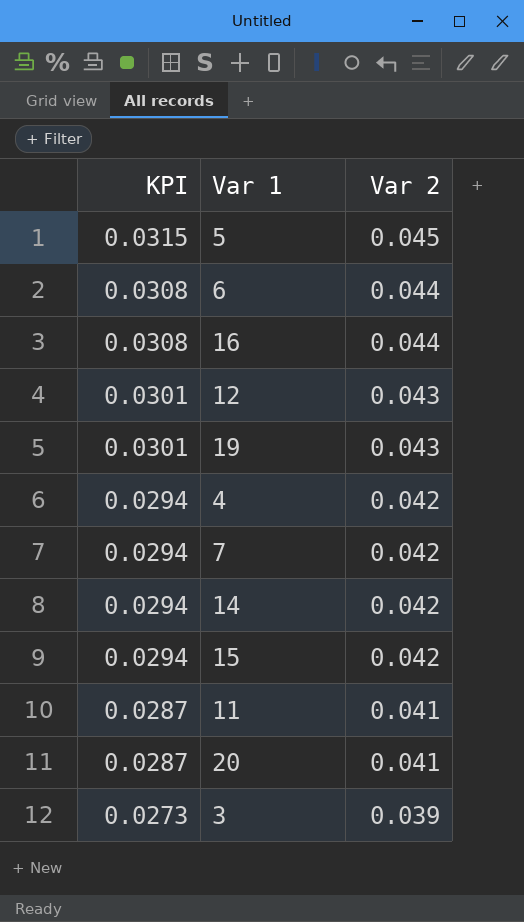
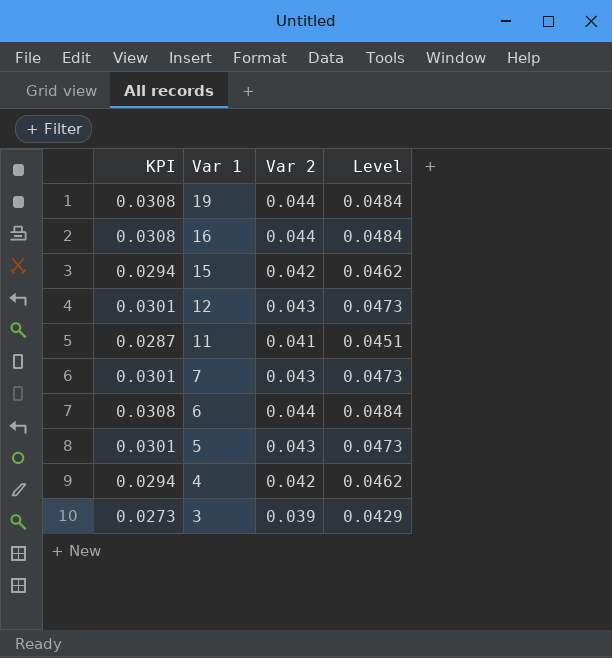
row order: KPI descending -> Var 1 descending
column Level | formula: none -> [Var 2] * 1.1
row 14: 0.0294 | 0.042 -> none
row 20: 0.0287 | 0.041 -> none
19 | KPI: 0.0301 -> 0.0308
19 | Var 2: 0.043 -> 0.044
7 | KPI: 0.0294 -> 0.0301
7 | Var 2: 0.042 -> 0.043
5 | KPI: 0.0315 -> 0.0301
5 | Var 2: 0.045 -> 0.043

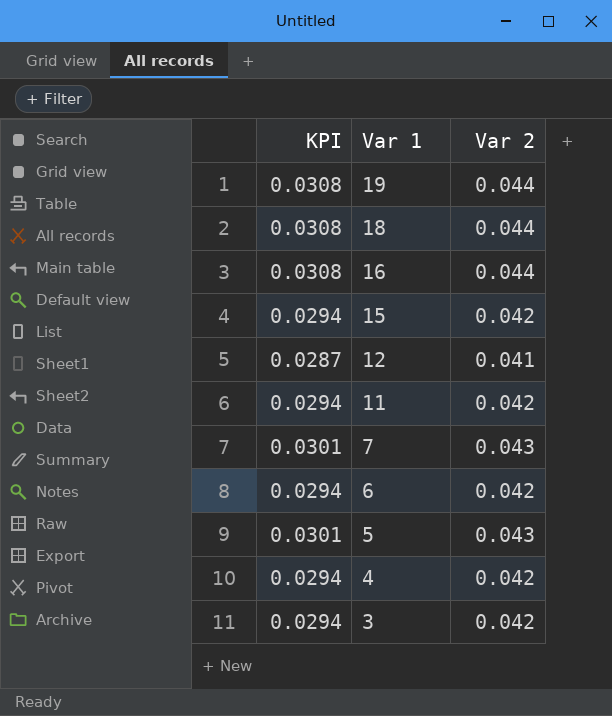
column Level | formula: [Var 2] * 1.1 -> none
row 18: none -> 0.0308 | 0.044
12 | KPI: 0.0301 -> 0.0287
12 | Var 2: 0.043 -> 0.041
11 | KPI: 0.0287 -> 0.0294
11 | Var 2: 0.041 -> 0.042
6 | KPI: 0.0308 -> 0.0294
6 | Var 2: 0.044 -> 0.042
3 | KPI: 0.0273 -> 0.0294
3 | Var 2: 0.039 -> 0.042

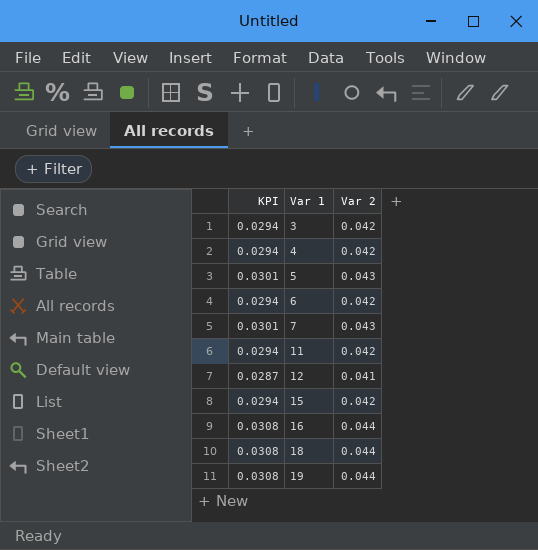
row order: Var 1 descending -> Var 1 ascending

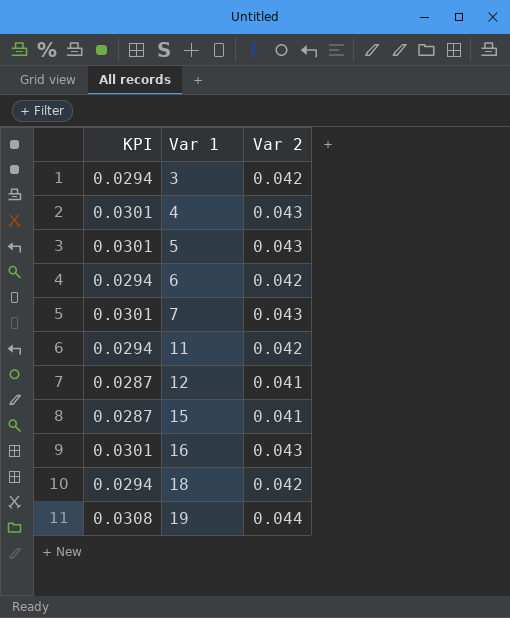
4 | KPI: 0.0294 -> 0.0301
4 | Var 2: 0.042 -> 0.043
15 | KPI: 0.0294 -> 0.0287
15 | Var 2: 0.042 -> 0.041
16 | KPI: 0.0308 -> 0.0301
16 | Var 2: 0.044 -> 0.043
18 | KPI: 0.0308 -> 0.0294
18 | Var 2: 0.044 -> 0.042

